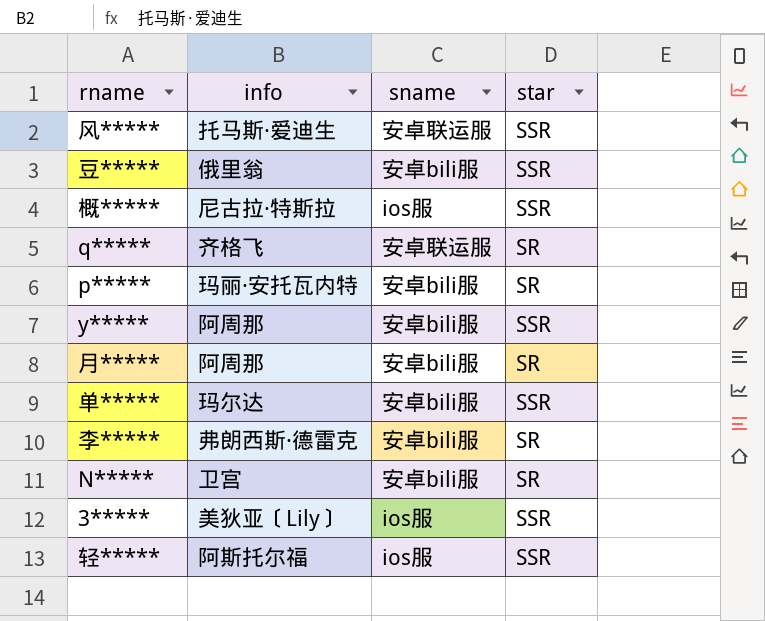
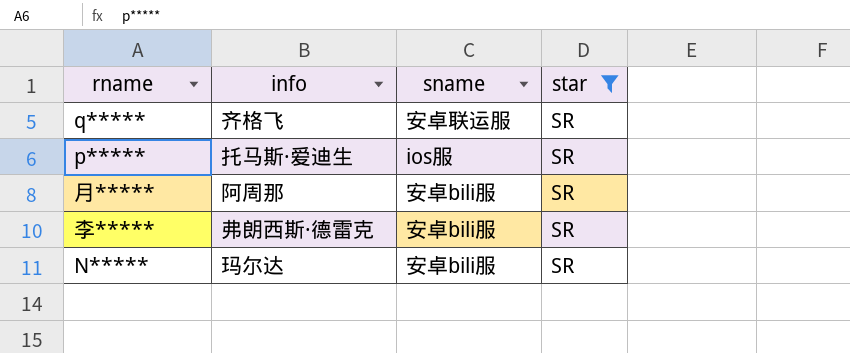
filter: none -> star = SR
p***** | info: 玛丽·安托瓦内特 -> 托马斯·爱迪生
p***** | sname: 安卓bili服 -> ios服
N***** | info: 卫宫 -> 玛尔达

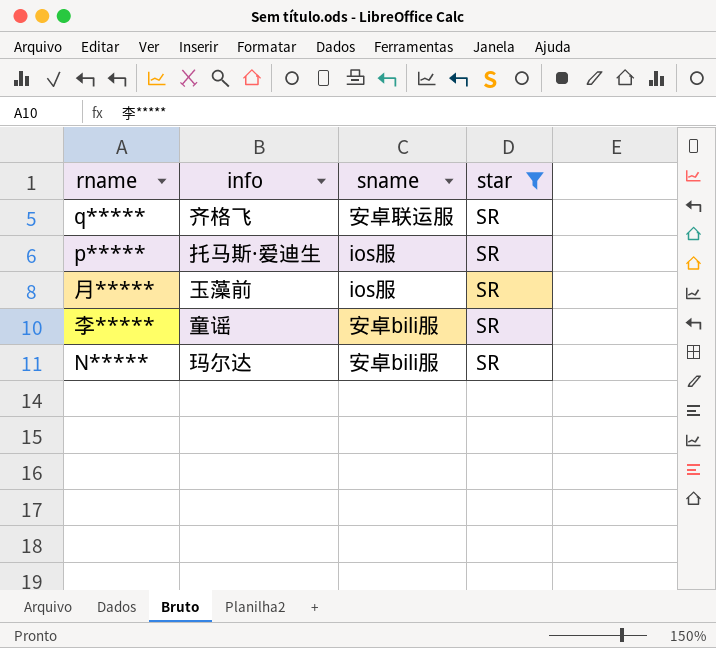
月***** | info: 阿周那 -> 玉藻前
月***** | sname: 安卓bili服 -> ios服
李***** | info: 弗朗西斯·德雷克 -> 童谣

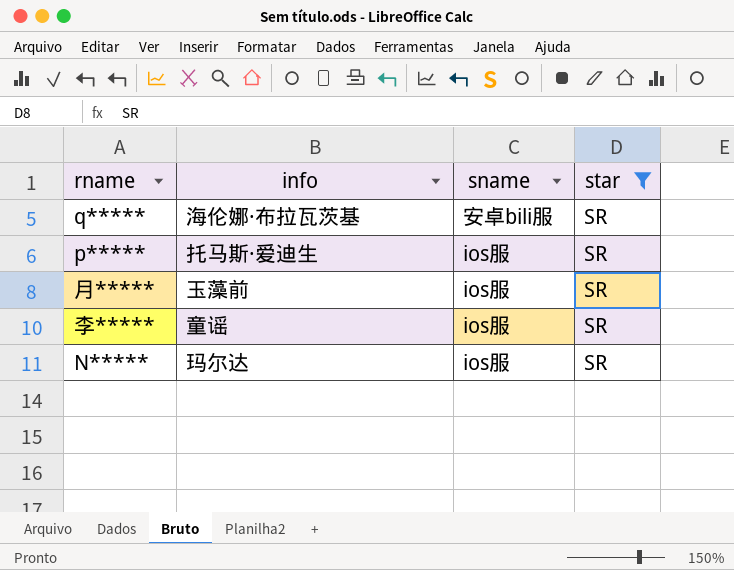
q***** | info: 齐格飞 -> 海伦娜·布拉瓦茨基
q***** | sname: 安卓联运服 -> 安卓bili服
李***** | sname: 安卓bili服 -> ios服
N***** | sname: 安卓bili服 -> ios服

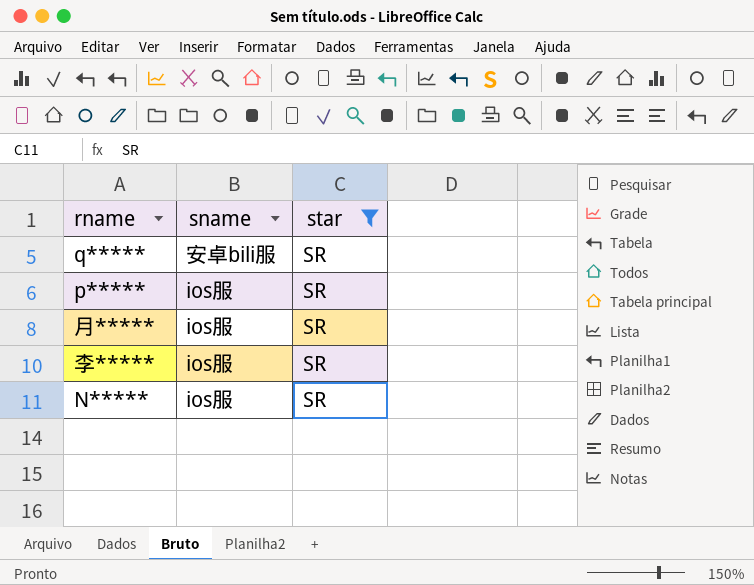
column info | position: 2 -> none

